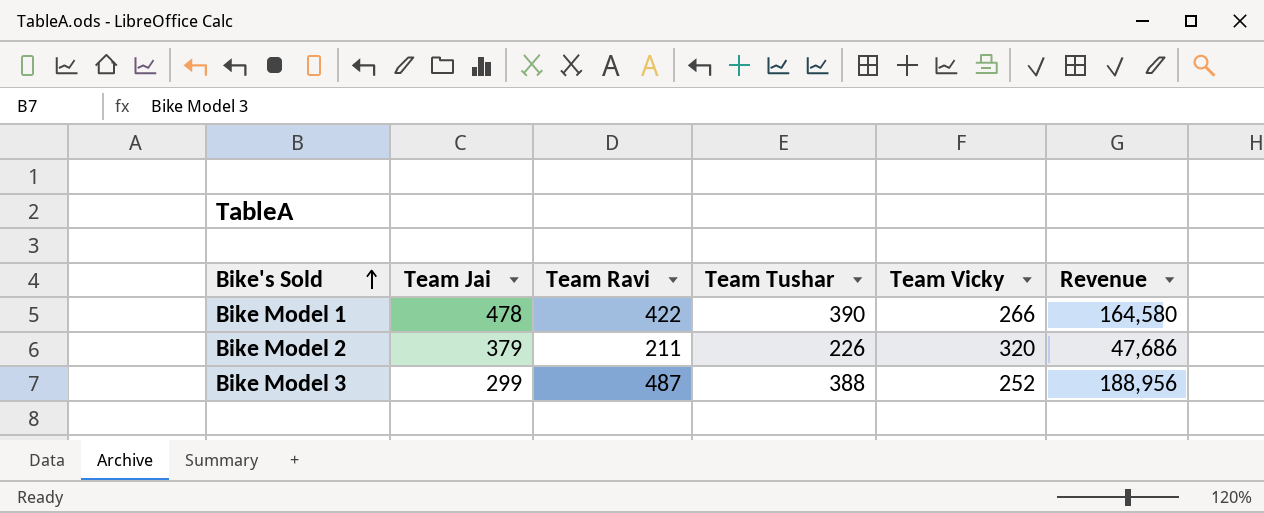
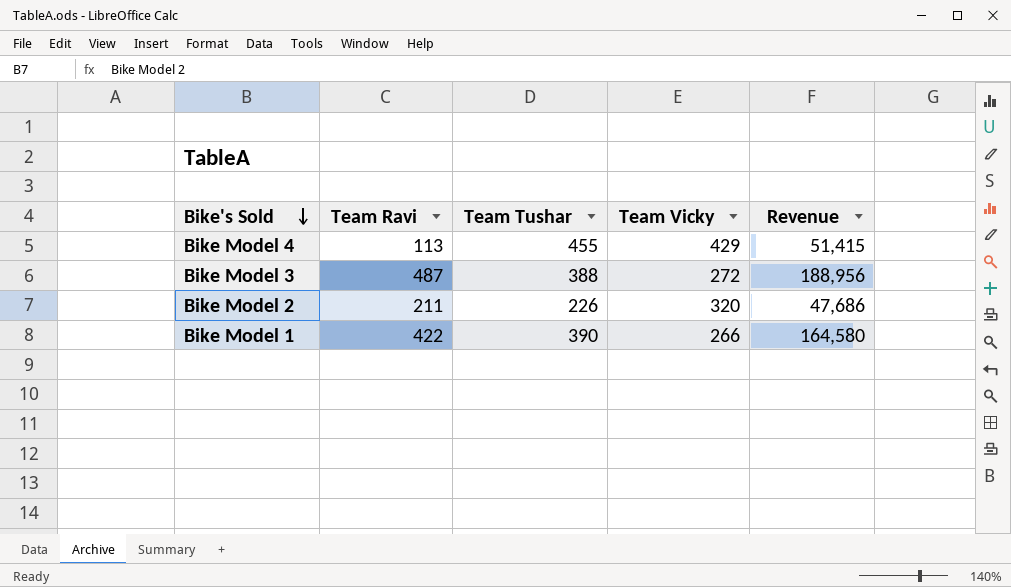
row order: Bike's Sold ascending -> Bike's Sold descending
column Team Jai | position: 2 -> none
row Bike Model 4: none -> 113 | 455 | 429 | 51,415
Bike Model 3 | Team Vicky: 252 -> 272

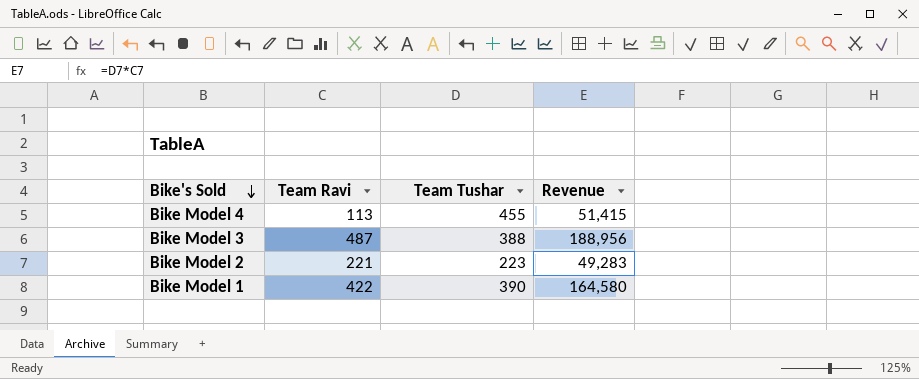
column Team Vicky | position: 4 -> none
Bike Model 2 | Team Ravi: 211 -> 221
Bike Model 2 | Team Tushar: 226 -> 223
Bike Model 2 | Revenue: 47,686 -> 49,283

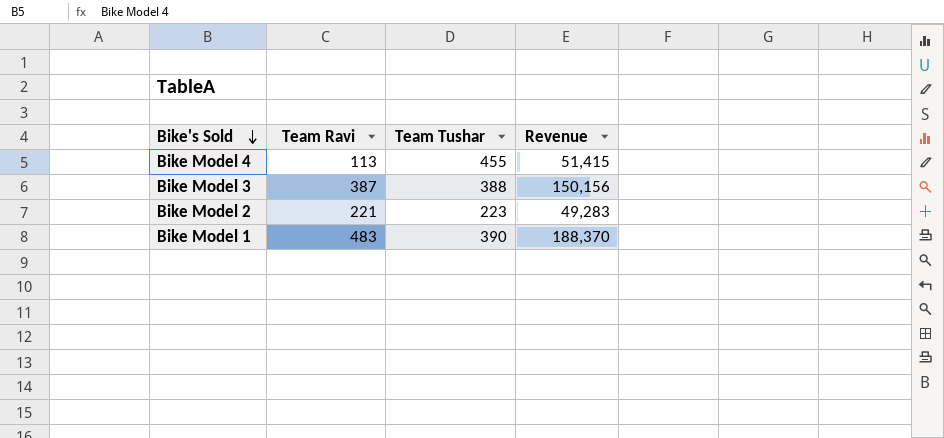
Bike Model 3 | Team Ravi: 487 -> 387
Bike Model 3 | Revenue: 188,956 -> 150,156
Bike Model 1 | Team Ravi: 422 -> 483
Bike Model 1 | Revenue: 164,580 -> 188,370

